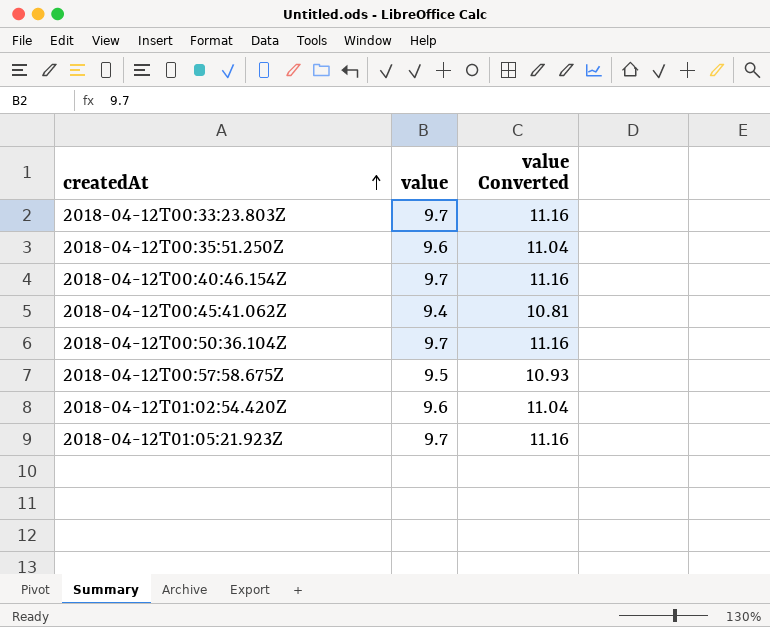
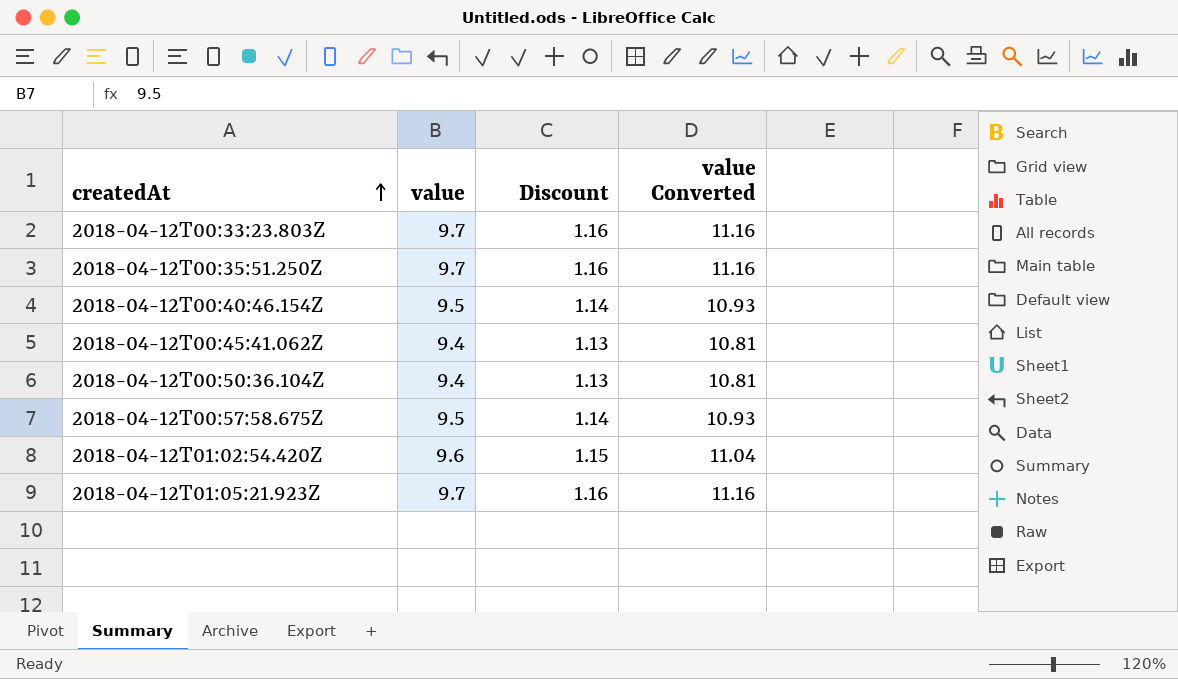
column Discount | formula: none -> [value] * 0.12
2018-04-12T00:35:51.250Z | value: 9.6 -> 9.7
2018-04-12T00:35:51.250Z | value Converted: 11.04 -> 11.16
2018-04-12T00:40:46.154Z | value: 9.7 -> 9.5
2018-04-12T00:40:46.154Z | value Converted: 11.16 -> 10.93
2018-04-12T00:50:36.104Z | value: 9.7 -> 9.4
2018-04-12T00:50:36.104Z | value Converted: 11.16 -> 10.81

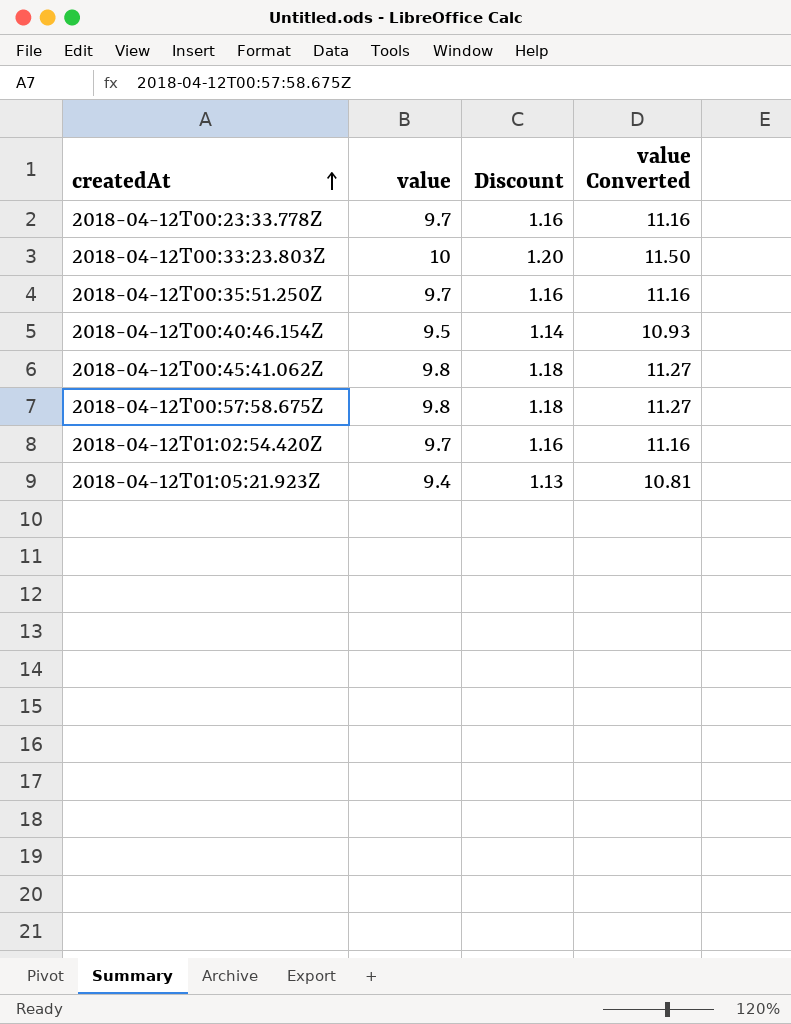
row 2018-04-12T00:50:36.104Z: 9.4 | 1.13 | 10.81 -> none
row 2018-04-12T00:23:33.778Z: none -> 9.7 | 1.16 | 11.16
2018-04-12T00:33:23.803Z | value: 9.7 -> 10
2018-04-12T00:33:23.803Z | Discount: 1.16 -> 1.20
2018-04-12T00:33:23.803Z | value Converted: 11.16 -> 11.50
2018-04-12T00:45:41.062Z | value: 9.4 -> 9.8
2018-04-12T00:45:41.062Z | Discount: 1.13 -> 1.18
2018-04-12T00:45:41.062Z | value Converted: 10.81 -> 11.27
2018-04-12T00:57:58.675Z | value: 9.5 -> 9.8
2018-04-12T00:57:58.675Z | Discount: 1.14 -> 1.18
2018-04-12T00:57:58.675Z | value Converted: 10.93 -> 11.27
2018-04-12T01:02:54.420Z | value: 9.6 -> 9.7
2018-04-12T01:02:54.420Z | Discount: 1.15 -> 1.16
2018-04-12T01:02:54.420Z | value Converted: 11.04 -> 11.16
2018-04-12T01:05:21.923Z | value: 9.7 -> 9.4
2018-04-12T01:05:21.923Z | Discount: 1.16 -> 1.13
2018-04-12T01:05:21.923Z | value Converted: 11.16 -> 10.81

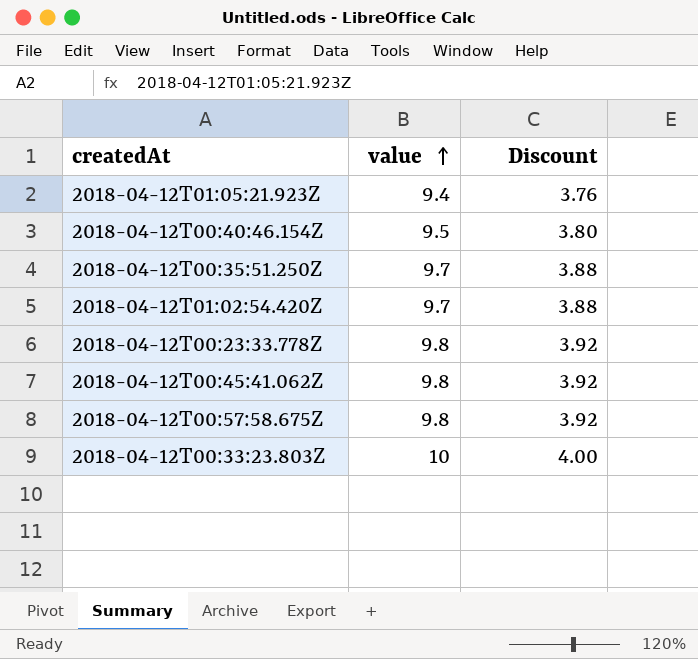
row order: createdAt ascending -> value ascending
column value Converted | formula: [value] * 1.15 -> none
column Discount | formula: [value] * 0.12 -> [value] * 0.4
2018-04-12T00:23:33.778Z | value: 9.7 -> 9.8

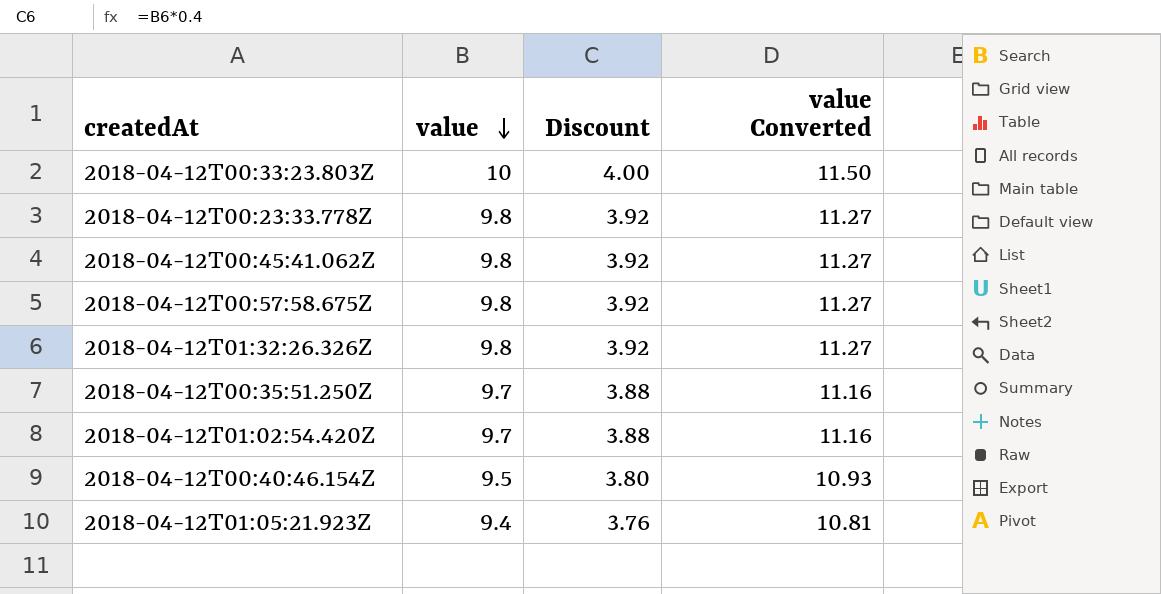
row order: value ascending -> value descending
column value Converted | formula: none -> [value] * 1.15
row 2018-04-12T01:32:26.326Z: none -> 9.8 | 3.92 | 11.27

